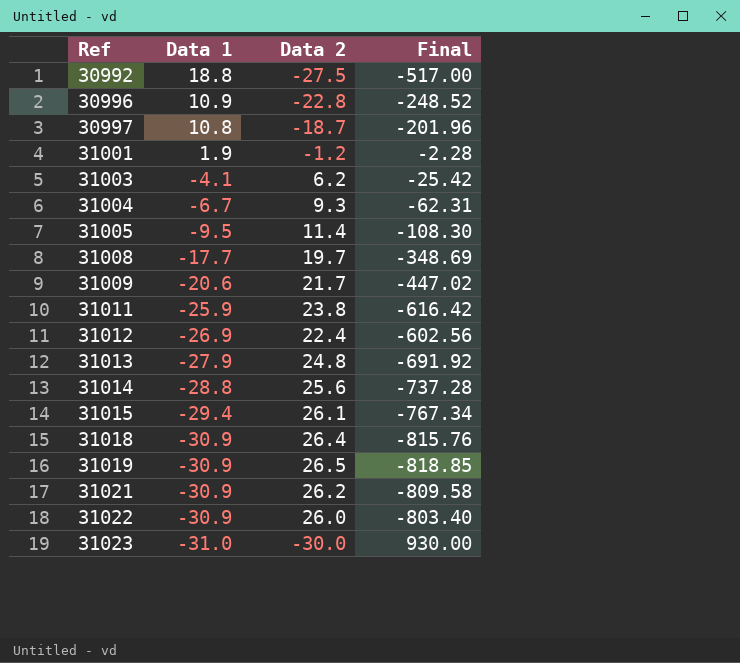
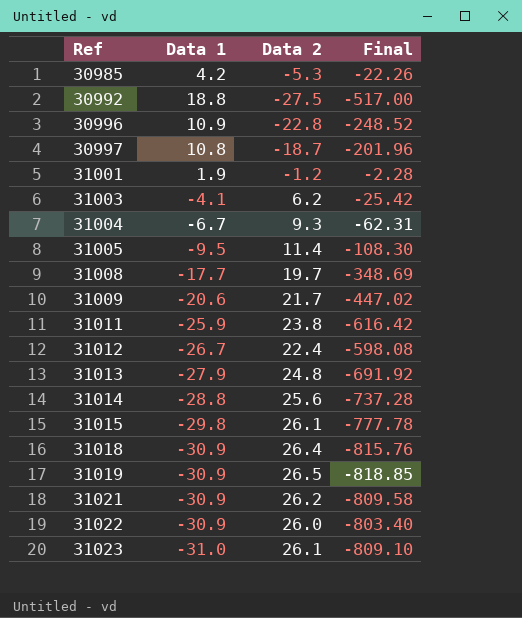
row 30985: none -> 4.2 | -5.3 | -22.26
31012 | Data 1: -26.9 -> -26.7
31012 | Final: -602.56 -> -598.08
31015 | Data 1: -29.4 -> -29.8
31015 | Final: -767.34 -> -777.78
31023 | Data 2: -30.0 -> 26.1
31023 | Final: 930.00 -> -809.10

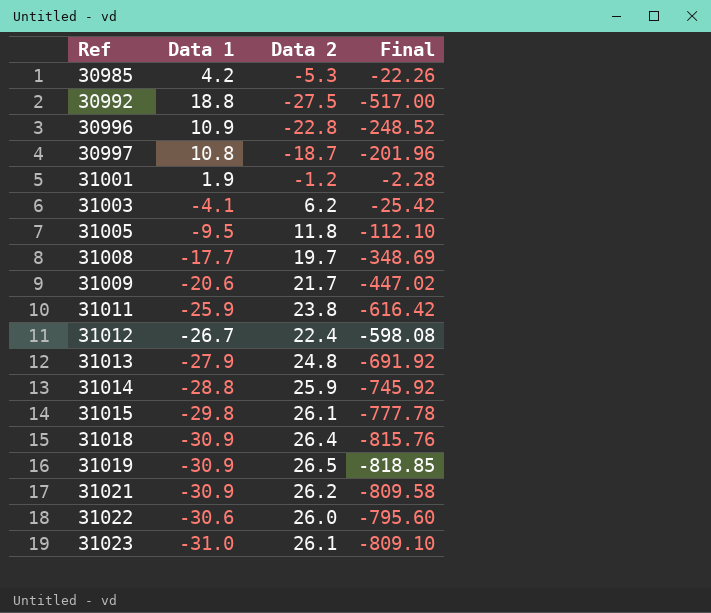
row 31004: -6.7 | 9.3 | -62.31 -> none
31005 | Data 2: 11.4 -> 11.8
31005 | Final: -108.30 -> -112.10
31014 | Data 2: 25.6 -> 25.9
31014 | Final: -737.28 -> -745.92
31022 | Data 1: -30.9 -> -30.6
31022 | Final: -803.40 -> -795.60

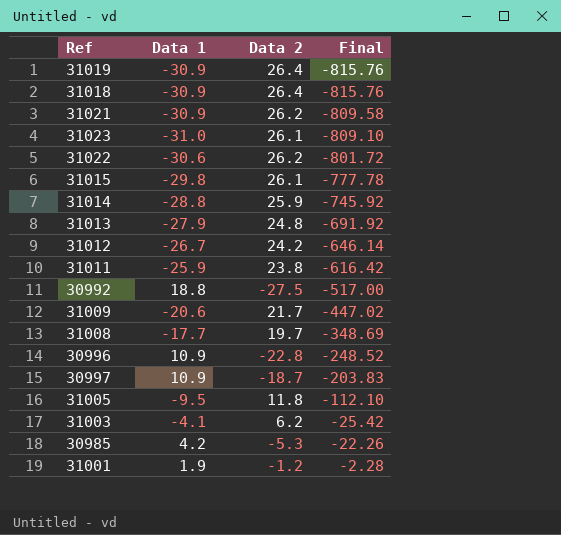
row order: Ref ascending -> Final ascending
31019 | Data 2: 26.5 -> 26.4
31019 | Final: -818.85 -> -815.76
31022 | Data 2: 26.0 -> 26.2
31022 | Final: -795.60 -> -801.72
31012 | Data 2: 22.4 -> 24.2
31012 | Final: -598.08 -> -646.14
30997 | Data 1: 10.8 -> 10.9
30997 | Final: -201.96 -> -203.83

